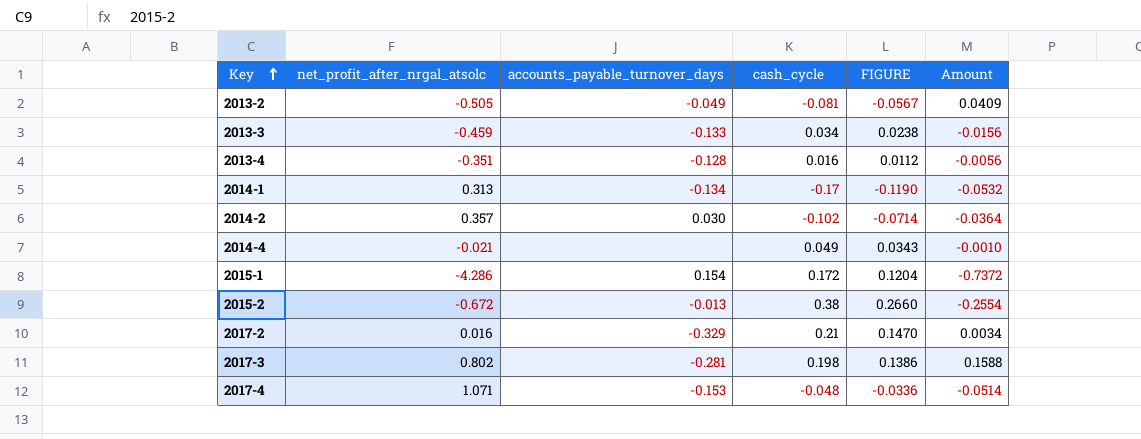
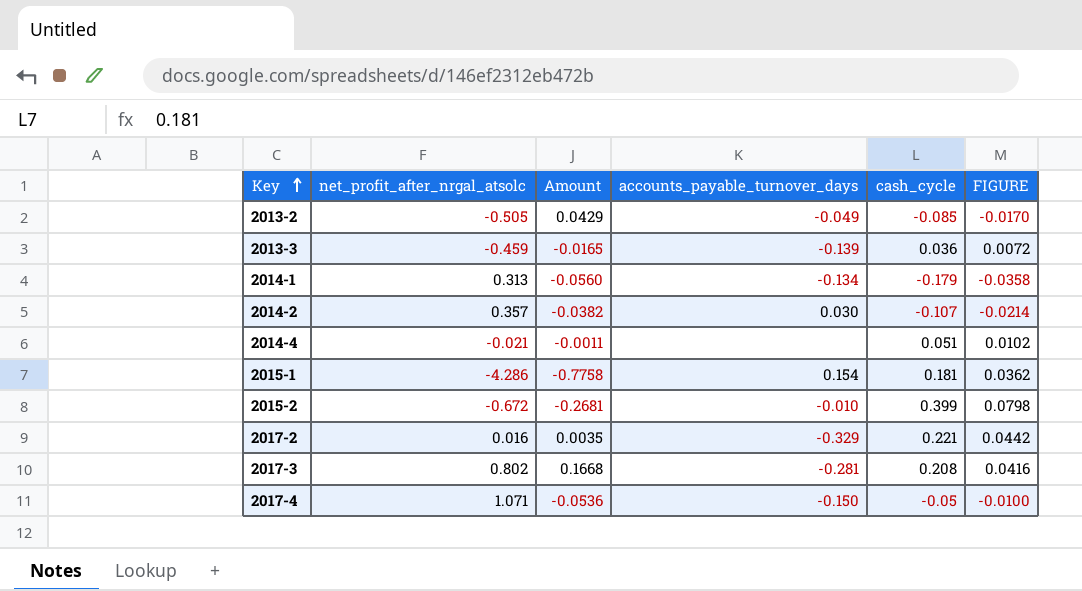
column Amount | position: 6 -> 3
column FIGURE | formula: [cash_cycle] * 0.7 -> [cash_cycle] * 0.2
row 2013-4: -0.351 | -0.128 | 0.016 | 0.0112 | -0.0056 -> none
2013-2 | Amount: 0.0409 -> 0.0429
2013-2 | cash_cycle: -0.081 -> -0.085
2013-3 | Amount: -0.0156 -> -0.0165
2013-3 | accounts_payable_turnover_days: -0.133 -> -0.139
2013-3 | cash_cycle: 0.034 -> 0.036
2014-1 | Amount: -0.0532 -> -0.0560
2014-1 | cash_cycle: -0.17 -> -0.179
2014-2 | Amount: -0.0364 -> -0.0382
2014-2 | cash_cycle: -0.102 -> -0.107
2014-4 | Amount: -0.0010 -> -0.0011
2014-4 | cash_cycle: 0.049 -> 0.051
2015-1 | Amount: -0.7372 -> -0.7758
2015-1 | cash_cycle: 0.172 -> 0.181
2015-2 | Amount: -0.2554 -> -0.2681
2015-2 | accounts_payable_turnover_days: -0.013 -> -0.010
2015-2 | cash_cycle: 0.38 -> 0.399
2017-2 | Amount: 0.0034 -> 0.0035
2017-2 | cash_cycle: 0.21 -> 0.221
2017-3 | Amount: 0.1588 -> 0.1668
2017-3 | cash_cycle: 0.198 -> 0.208
2017-4 | Amount: -0.0514 -> -0.0536
2017-4 | accounts_payable_turnover_days: -0.153 -> -0.150
2017-4 | cash_cycle: -0.048 -> -0.05

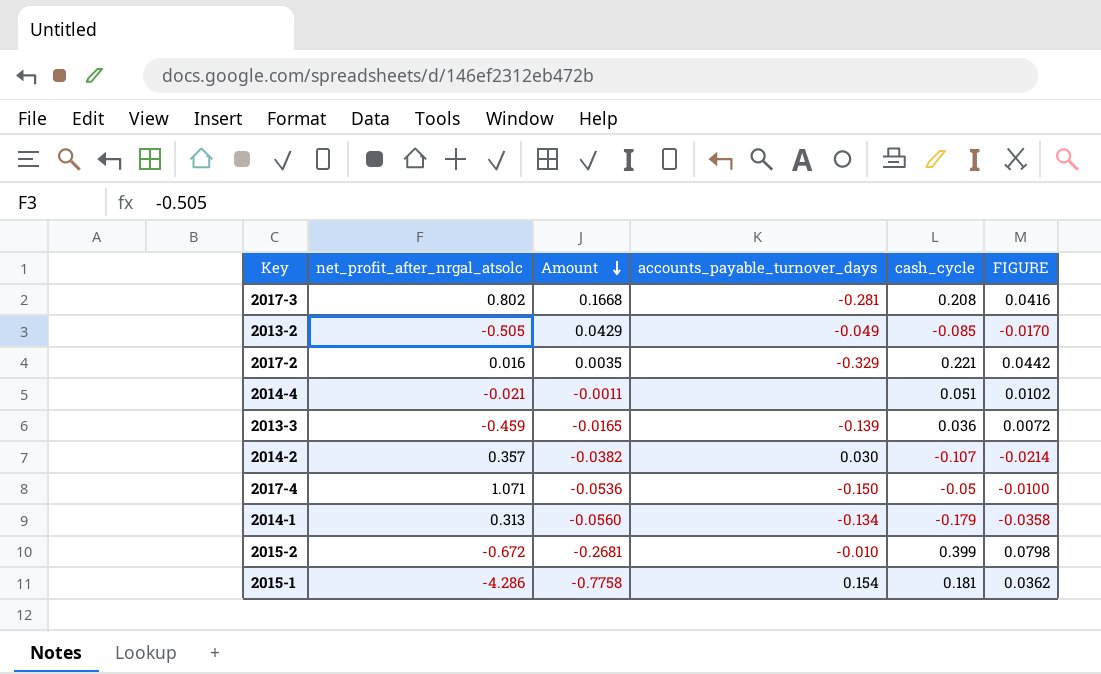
row order: Key ascending -> Amount descending

